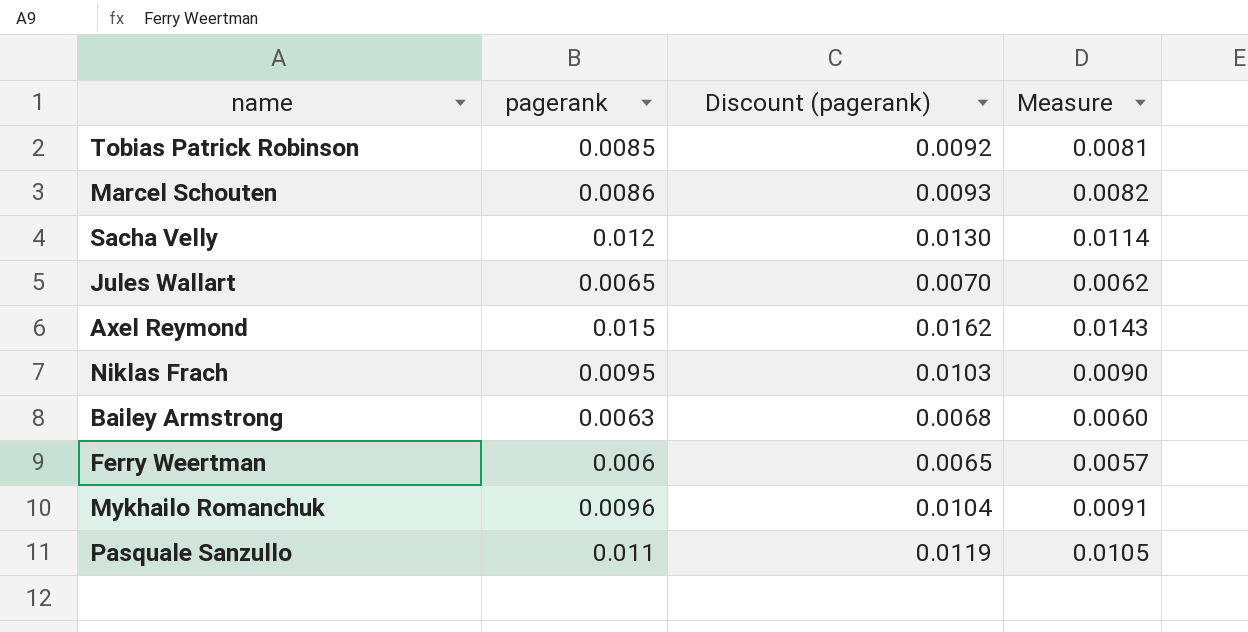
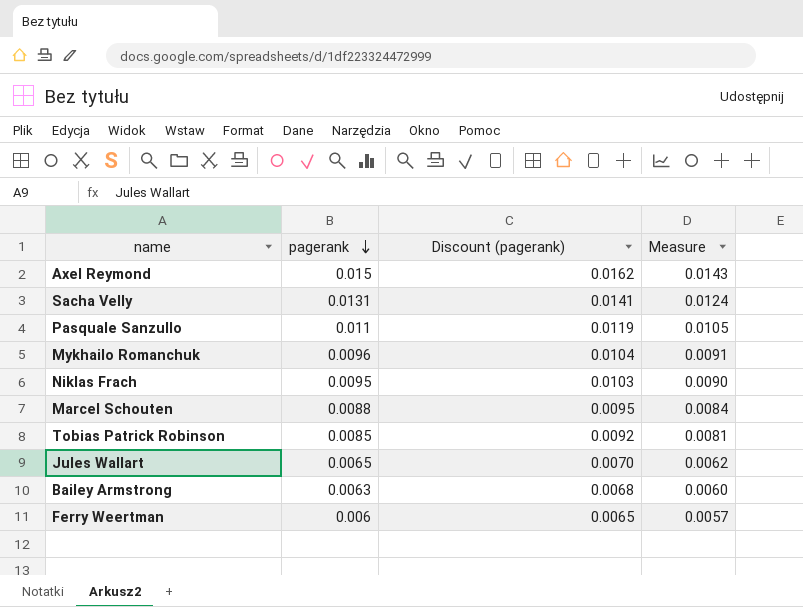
row order: none -> pagerank descending
Sacha Velly | pagerank: 0.012 -> 0.0131
Sacha Velly | Discount (pagerank): 0.0130 -> 0.0141
Sacha Velly | Measure: 0.0114 -> 0.0124
Marcel Schouten | pagerank: 0.0086 -> 0.0088
Marcel Schouten | Discount (pagerank): 0.0093 -> 0.0095
Marcel Schouten | Measure: 0.0082 -> 0.0084

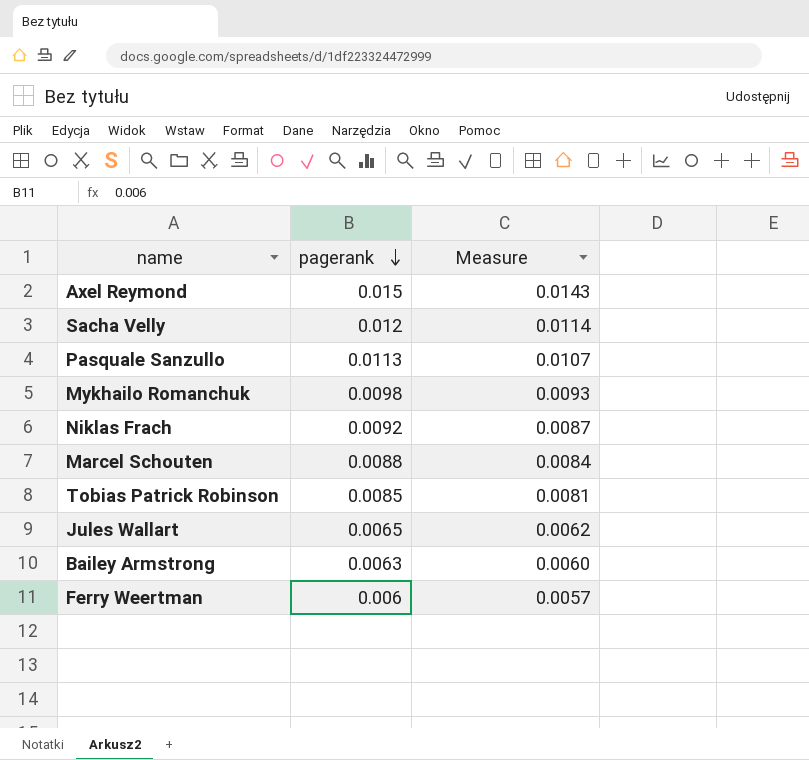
column Discount (pagerank) | formula: [pagerank] * 1.08 -> none
Sacha Velly | pagerank: 0.0131 -> 0.012
Sacha Velly | Measure: 0.0124 -> 0.0114
Pasquale Sanzullo | pagerank: 0.011 -> 0.0113
Pasquale Sanzullo | Measure: 0.0105 -> 0.0107
Mykhailo Romanchuk | pagerank: 0.0096 -> 0.0098
Mykhailo Romanchuk | Measure: 0.0091 -> 0.0093
Niklas Frach | pagerank: 0.0095 -> 0.0092
Niklas Frach | Measure: 0.0090 -> 0.0087

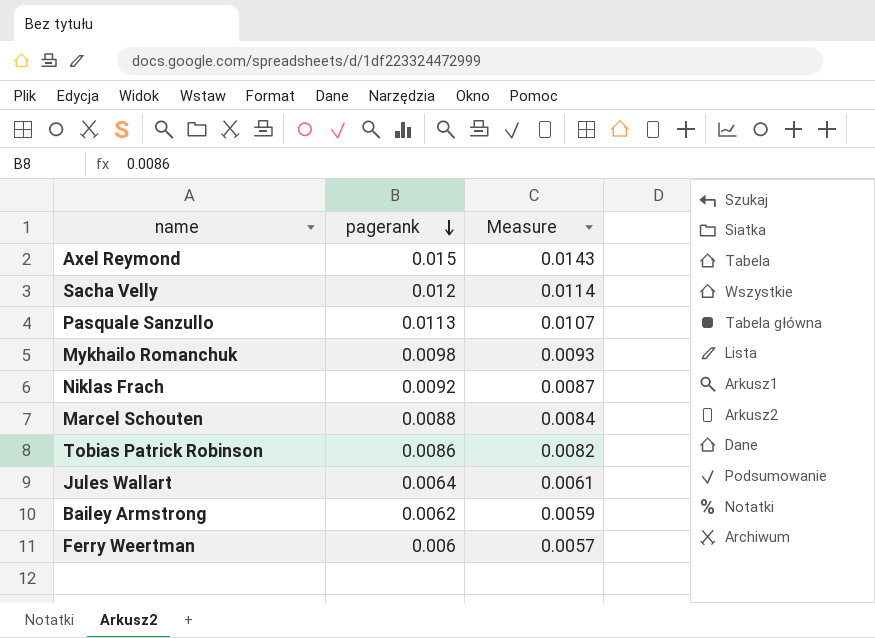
Tobias Patrick Robinson | pagerank: 0.0085 -> 0.0086
Tobias Patrick Robinson | Measure: 0.0081 -> 0.0082
Jules Wallart | pagerank: 0.0065 -> 0.0064
Jules Wallart | Measure: 0.0062 -> 0.0061
Bailey Armstrong | pagerank: 0.0063 -> 0.0062
Bailey Armstrong | Measure: 0.0060 -> 0.0059

